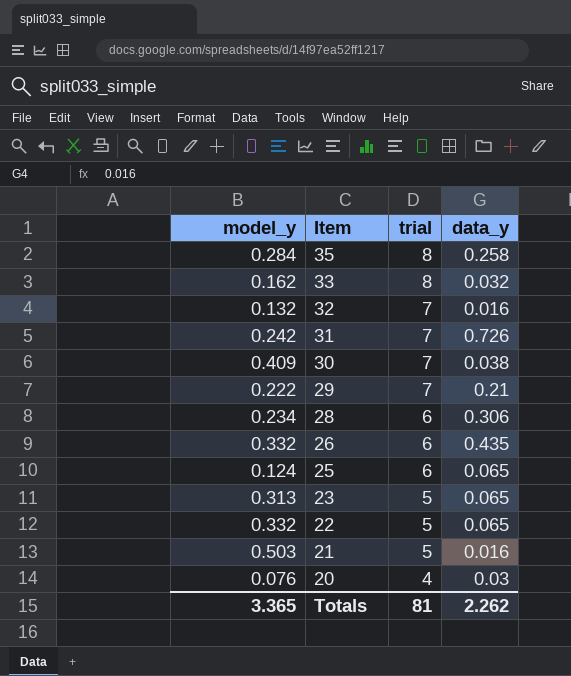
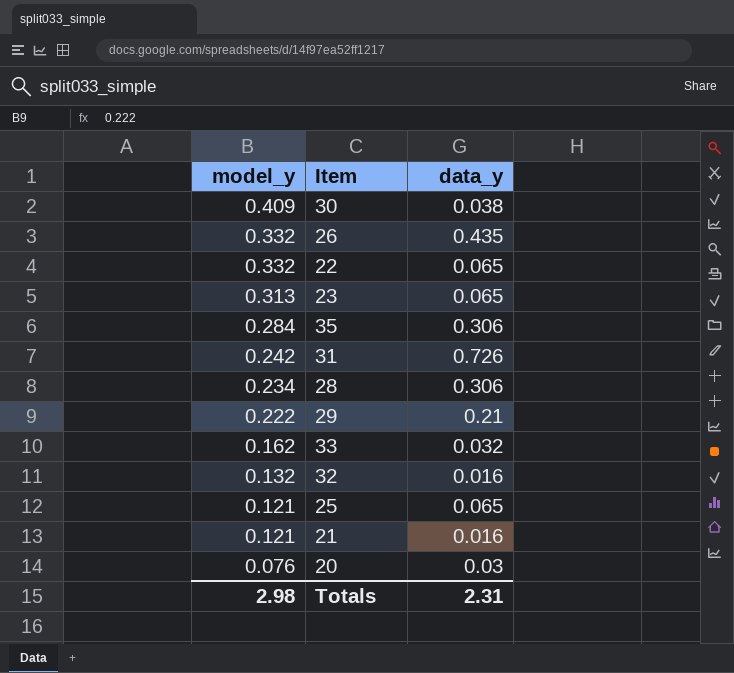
row order: Item descending -> model_y descending
column trial | position: 3 -> none
35 | data_y: 0.258 -> 0.306
25 | model_y: 0.124 -> 0.121
21 | model_y: 0.503 -> 0.121
Totals | model_y: 3.365 -> 2.98
Totals | data_y: 2.262 -> 2.31

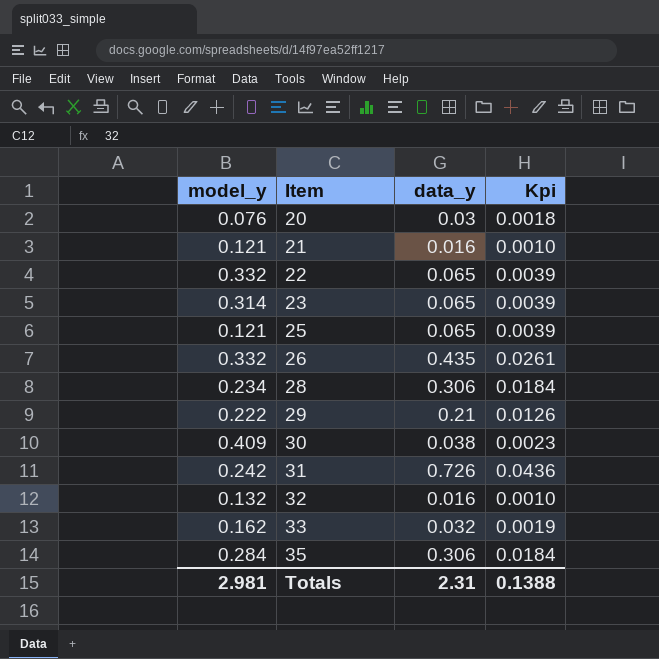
row order: model_y descending -> Item ascending
column Kpi | formula: none -> [data_y] * 0.06
23 | model_y: 0.313 -> 0.314
Totals | model_y: 2.98 -> 2.981

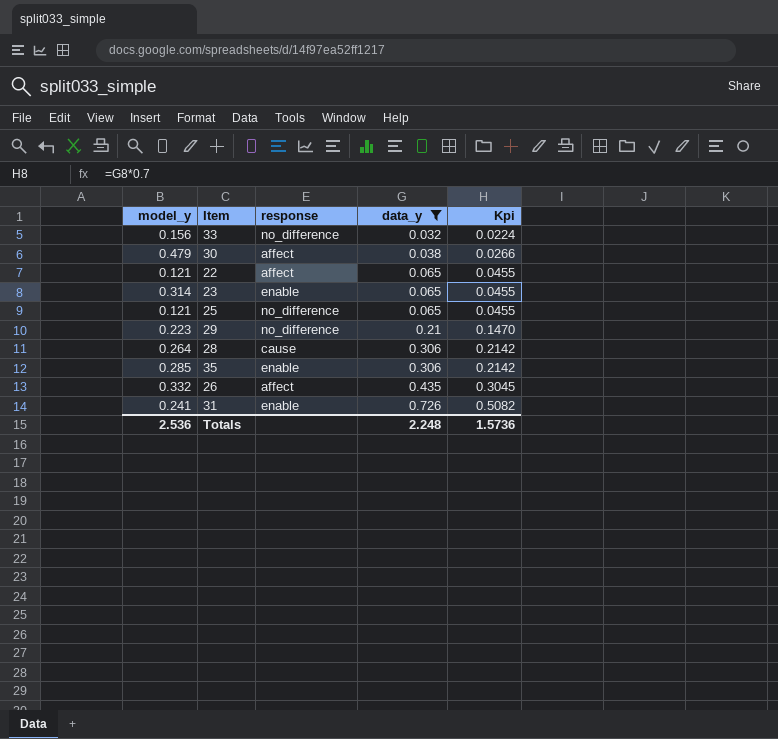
filter: none -> data_y >= 0.032
row order: Item ascending -> data_y ascending
column response | position: none -> 3
column Kpi | formula: [data_y] * 0.06 -> [data_y] * 0.7
33 | model_y: 0.162 -> 0.156
30 | model_y: 0.409 -> 0.479
22 | model_y: 0.332 -> 0.121
29 | model_y: 0.222 -> 0.223
28 | model_y: 0.234 -> 0.264
35 | model_y: 0.284 -> 0.285
31 | model_y: 0.242 -> 0.241
Totals | model_y: 2.981 -> 2.536
Totals | data_y: 2.31 -> 2.248
Totals | Kpi: 0.1388 -> 1.5736

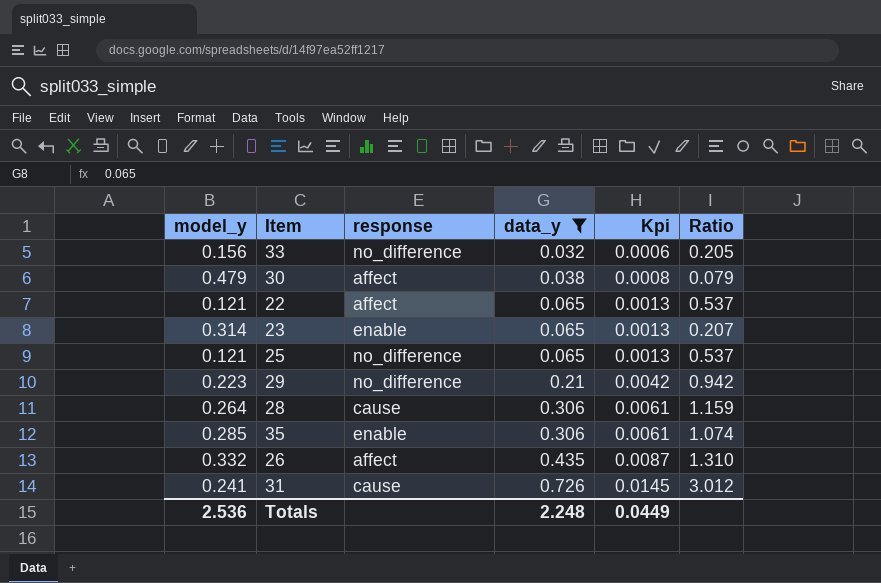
column Kpi | formula: [data_y] * 0.7 -> [data_y] * 0.02
column Ratio | formula: none -> [data_y] / [model_y]
31 | response: enable -> cause
Totals | Kpi: 1.5736 -> 0.0449

